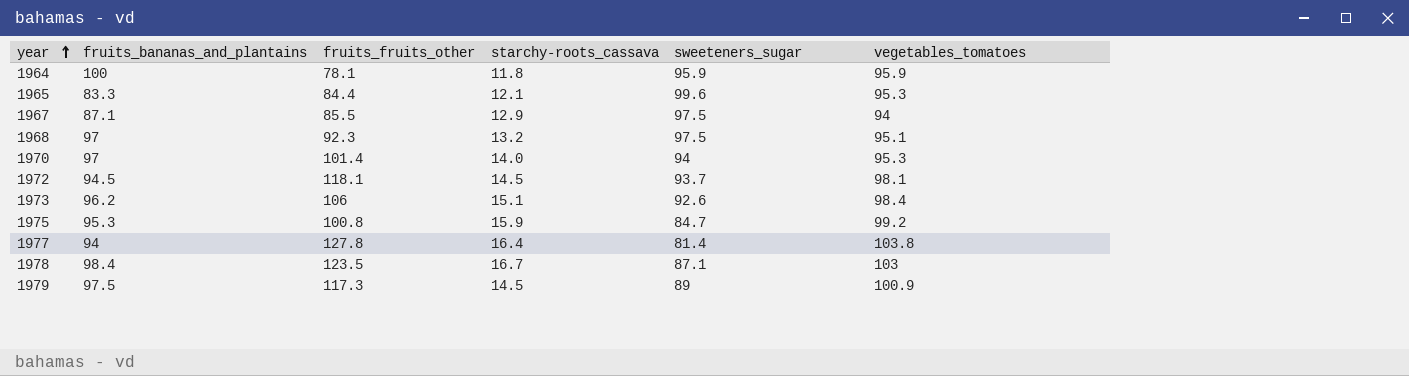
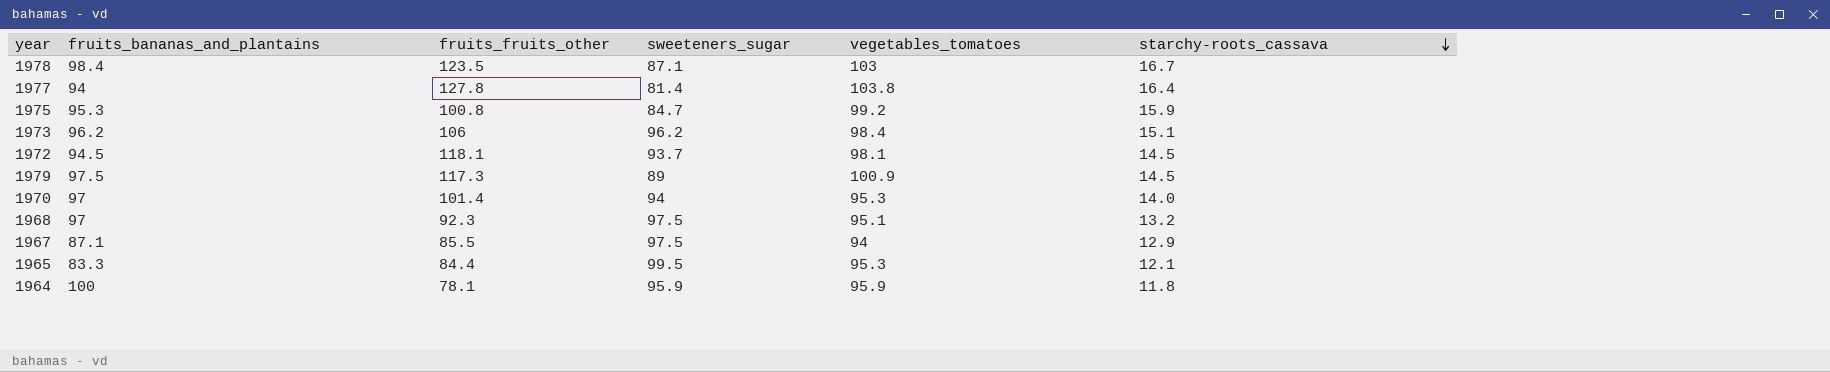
row order: year ascending -> starchy-roots_cassava descending
column starchy-roots_cassava | position: 4 -> 6
1973 | sweeteners_sugar: 92.6 -> 96.2
1965 | sweeteners_sugar: 99.6 -> 99.5

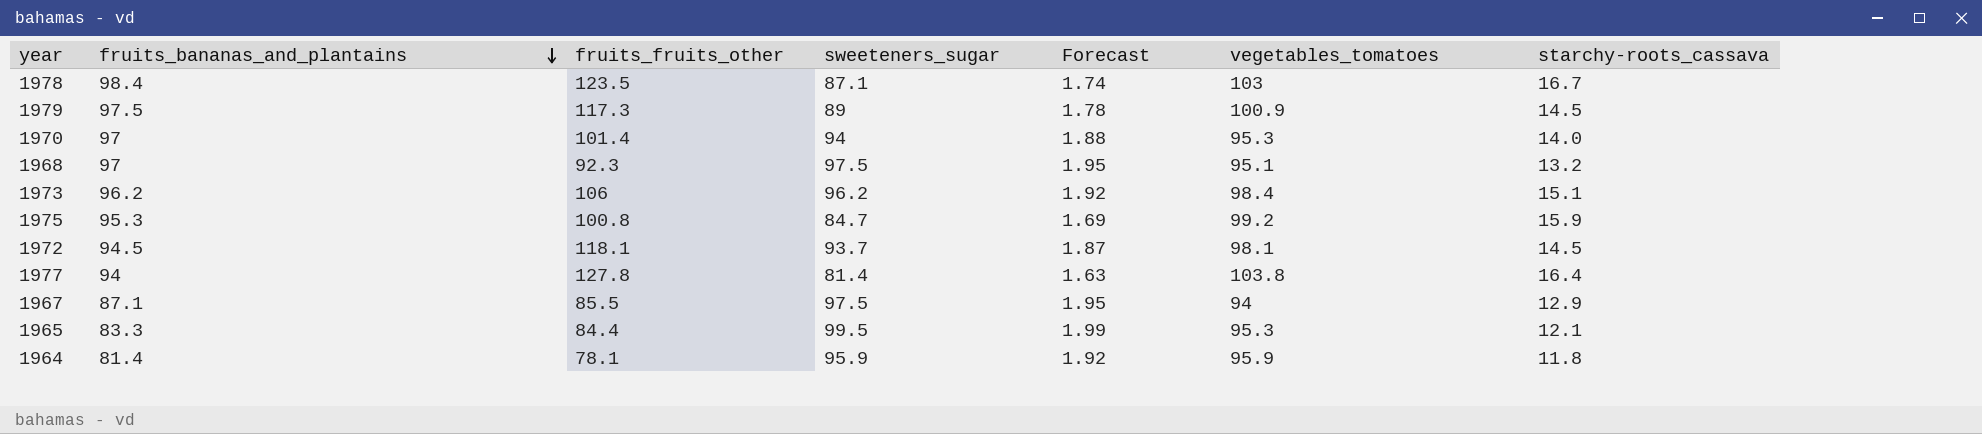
row order: starchy-roots_cassava descending -> fruits_bananas_and_plantains descending
column Forecast | formula: none -> [sweeteners_sugar] * 0.02
1964 | fruits_bananas_and_plantains: 100 -> 81.4

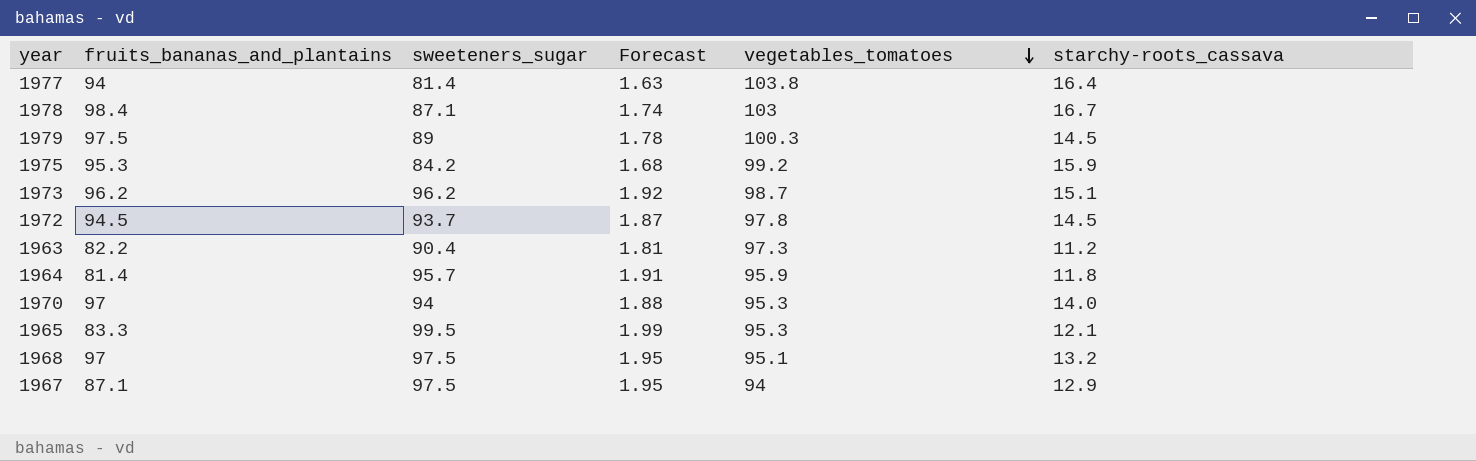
row order: fruits_bananas_and_plantains descending -> vegetables_tomatoes descending
column fruits_fruits_other | position: 3 -> none
1979 | vegetables_tomatoes: 100.9 -> 100.3
1975 | sweeteners_sugar: 84.7 -> 84.2
1975 | Forecast: 1.69 -> 1.68
1973 | vegetables_tomatoes: 98.4 -> 98.7
1972 | vegetables_tomatoes: 98.1 -> 97.8
row 1963: none -> 82.2 | 90.4 | 1.81 | 97.3 | 11.2
1964 | sweeteners_sugar: 95.9 -> 95.7
1964 | Forecast: 1.92 -> 1.91

